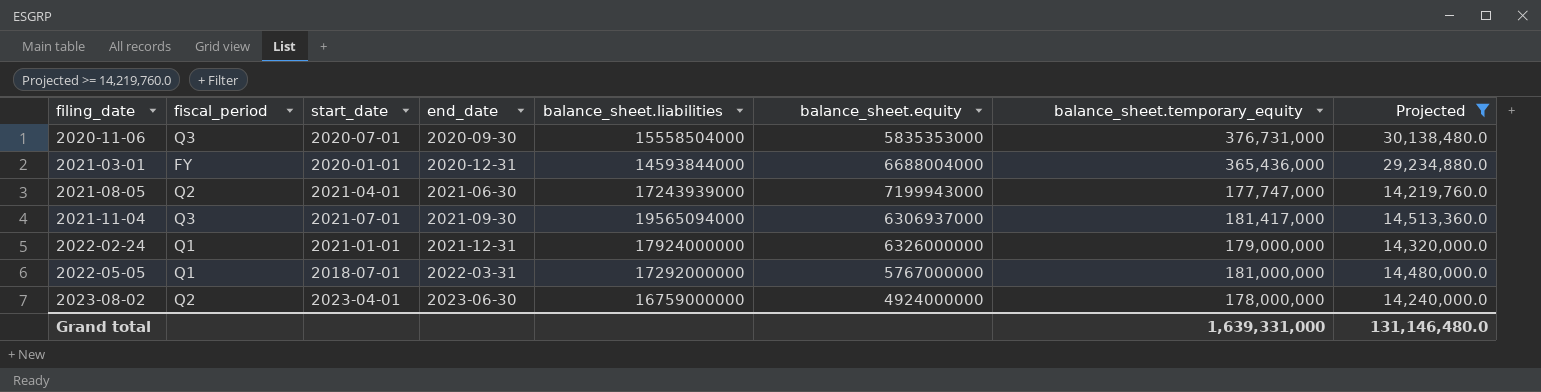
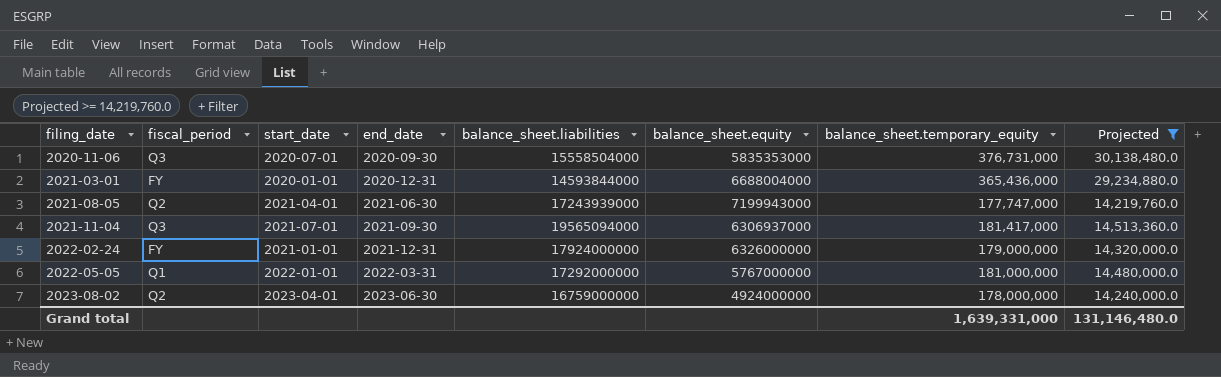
2022-02-24 | fiscal_period: Q1 -> FY
2022-05-05 | start_date: 2018-07-01 -> 2022-01-01

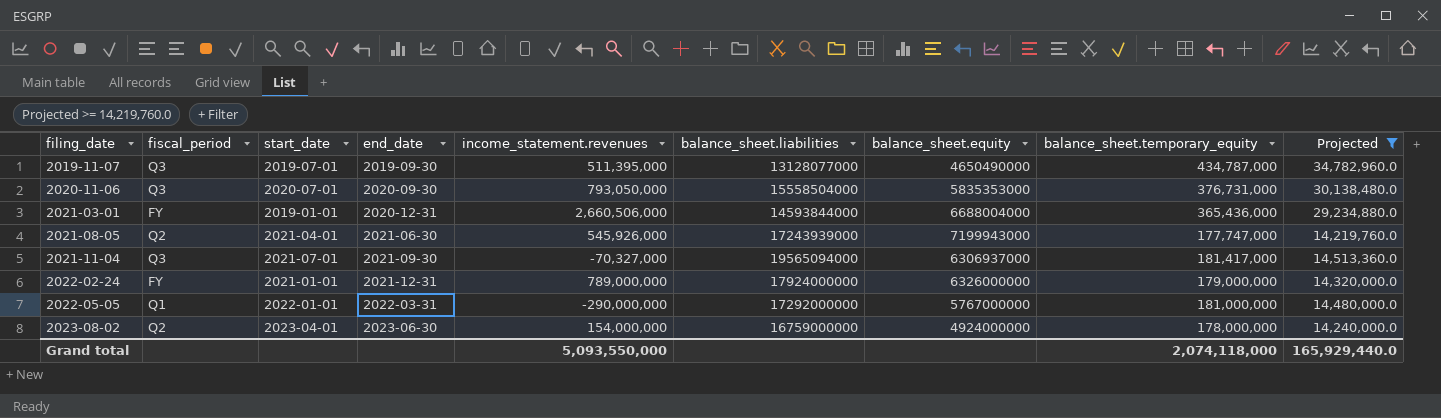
column income_statement.revenues | position: none -> 5
row 2019-11-07: none -> Q3 | 2019-07-01 | 2019-09-30 | 511,395,000 | 13128077000 | 4650490000 | 434,787,000 | 34,782,960.0
2021-03-01 | start_date: 2020-01-01 -> 2019-01-01
Grand total | balance_sheet.temporary_equity: 1,639,331,000 -> 2,074,118,000
Grand total | Projected: 131,146,480.0 -> 165,929,440.0

